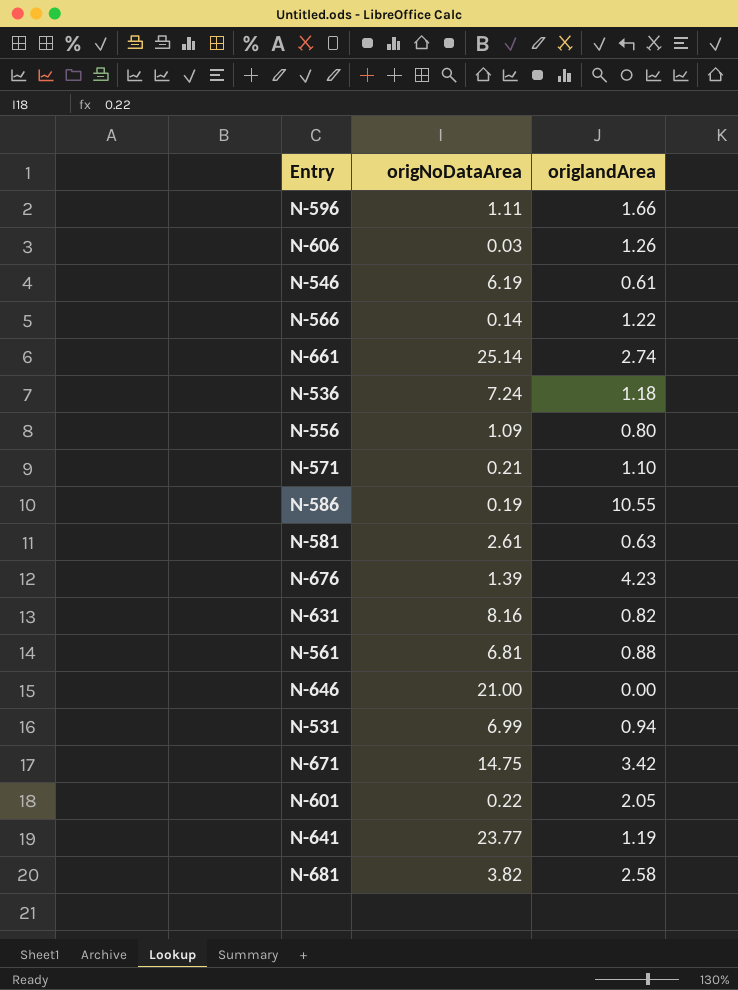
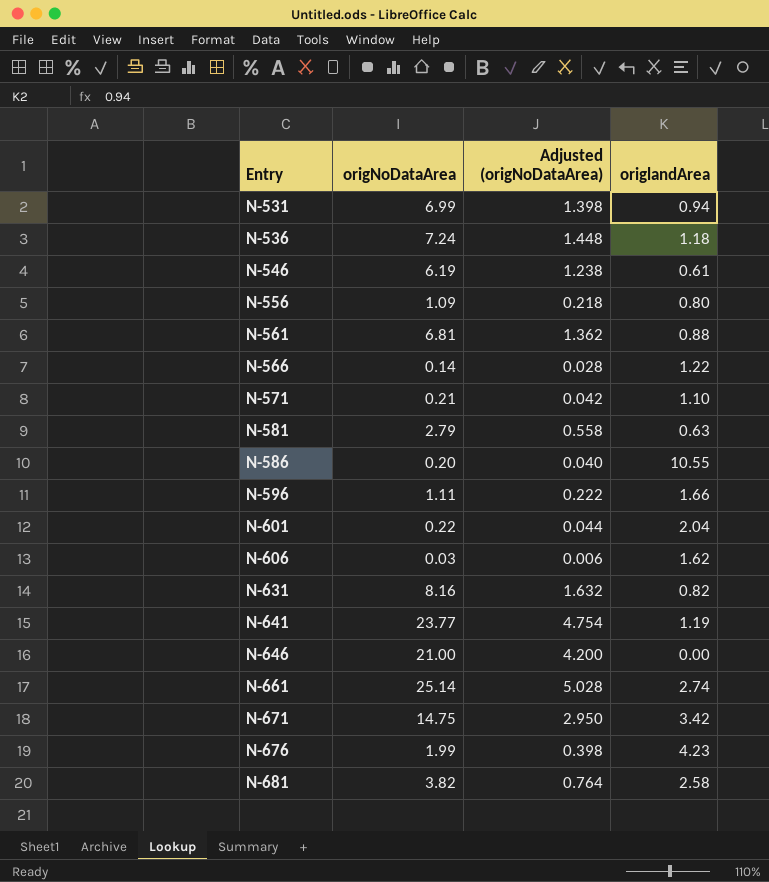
row order: none -> Entry ascending
column Adjusted (origNoDataArea) | formula: none -> [origNoDataArea] * 0.2
N-581 | origNoDataArea: 2.61 -> 2.79
N-586 | origNoDataArea: 0.19 -> 0.20
N-601 | origlandArea: 2.05 -> 2.04
N-606 | origlandArea: 1.26 -> 1.62
N-676 | origNoDataArea: 1.39 -> 1.99

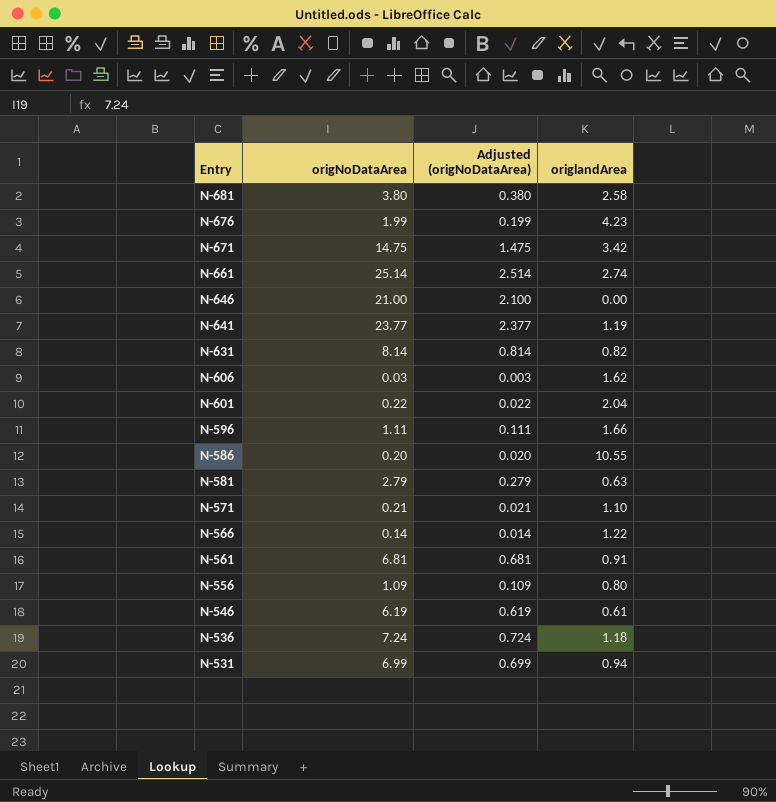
row order: Entry ascending -> Entry descending
column Adjusted (origNoDataArea) | formula: [origNoDataArea] * 0.2 -> [origNoDataArea] * 0.1
N-681 | origNoDataArea: 3.82 -> 3.80
N-631 | origNoDataArea: 8.16 -> 8.14
N-561 | origlandArea: 0.88 -> 0.91

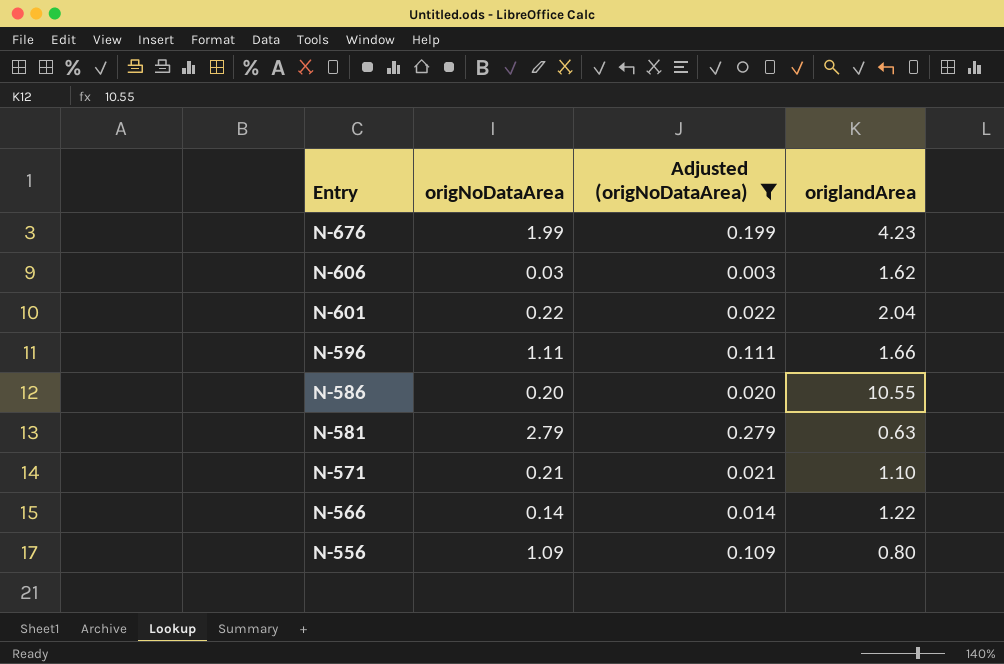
filter: none -> Adjusted (origNoDataArea) <= 0.279

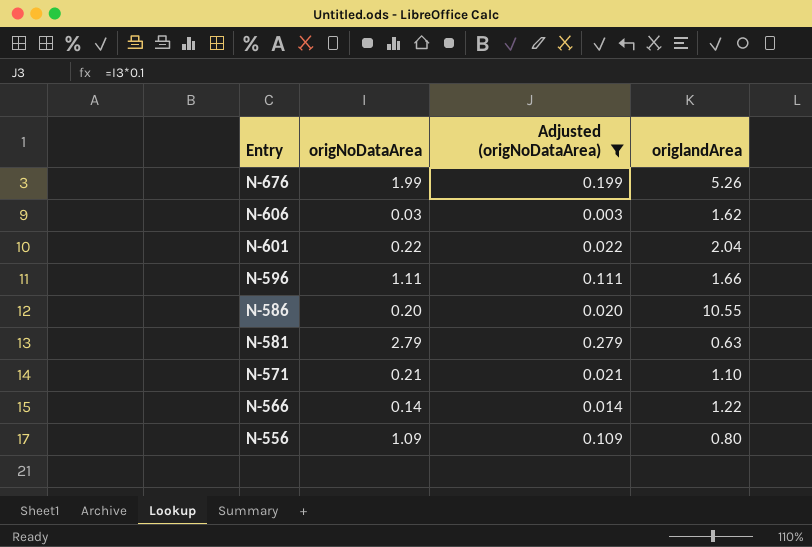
N-676 | origlandArea: 4.23 -> 5.26

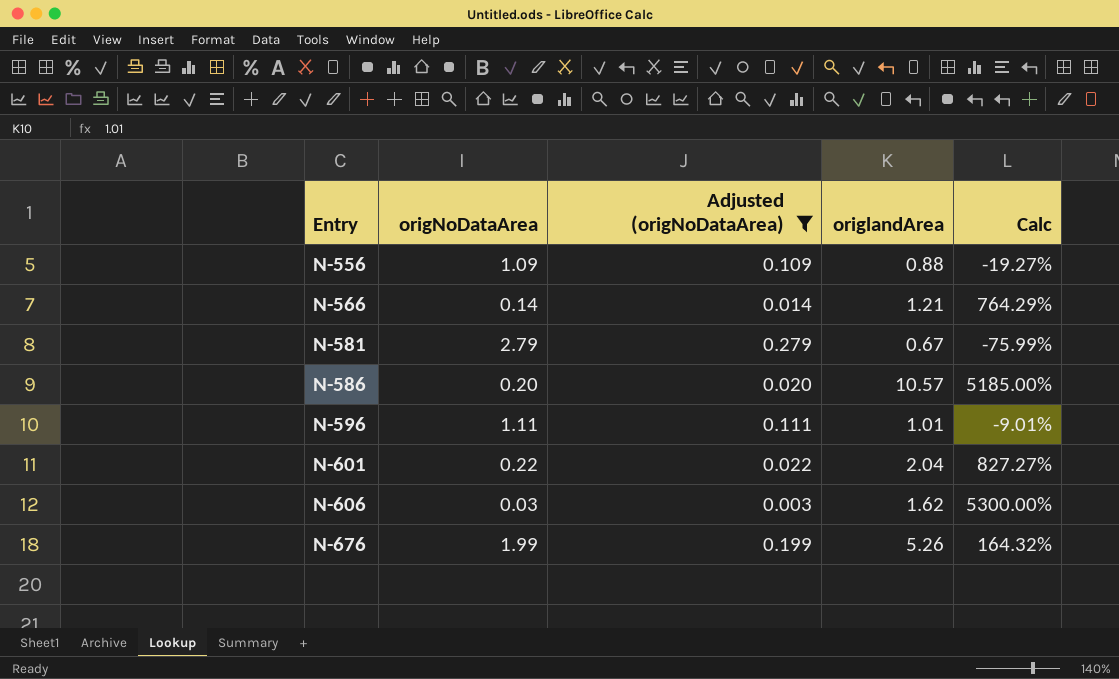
row order: Entry descending -> Entry ascending
column Calc | formula: none -> ([origlandArea] - [origNoDataArea]) / [origNoDataArea]
row N-571: 0.21 | 0.021 | 1.10 -> none
N-556 | origlandArea: 0.80 -> 0.88
N-566 | origlandArea: 1.22 -> 1.21
N-581 | origlandArea: 0.63 -> 0.67
N-586 | origlandArea: 10.55 -> 10.57
N-596 | origlandArea: 1.66 -> 1.01

